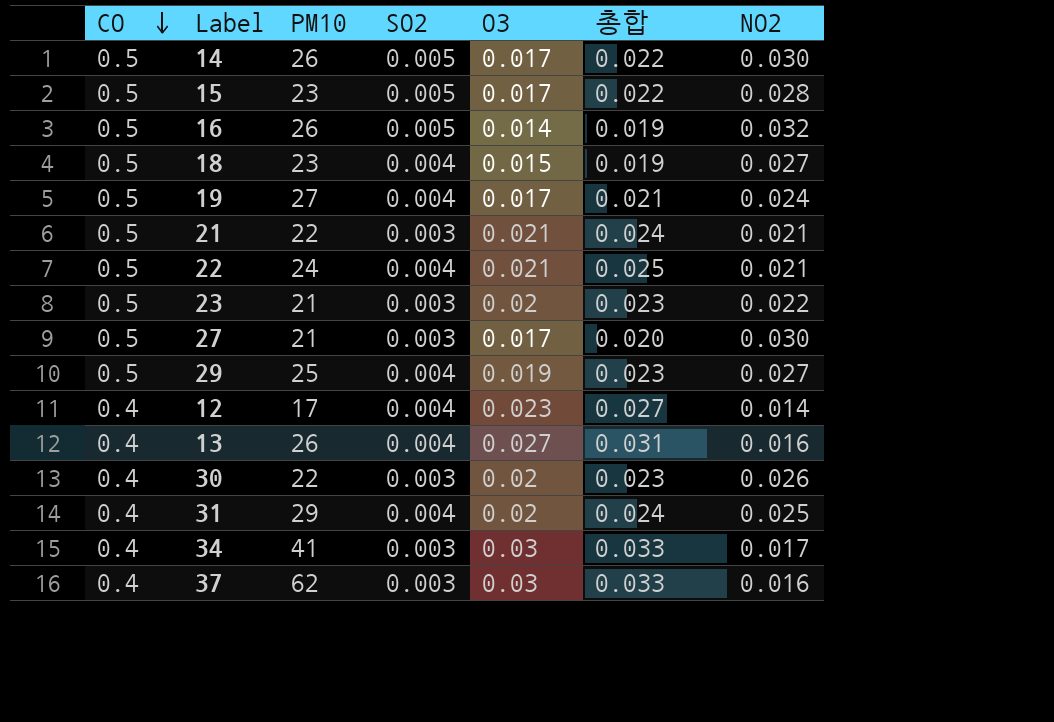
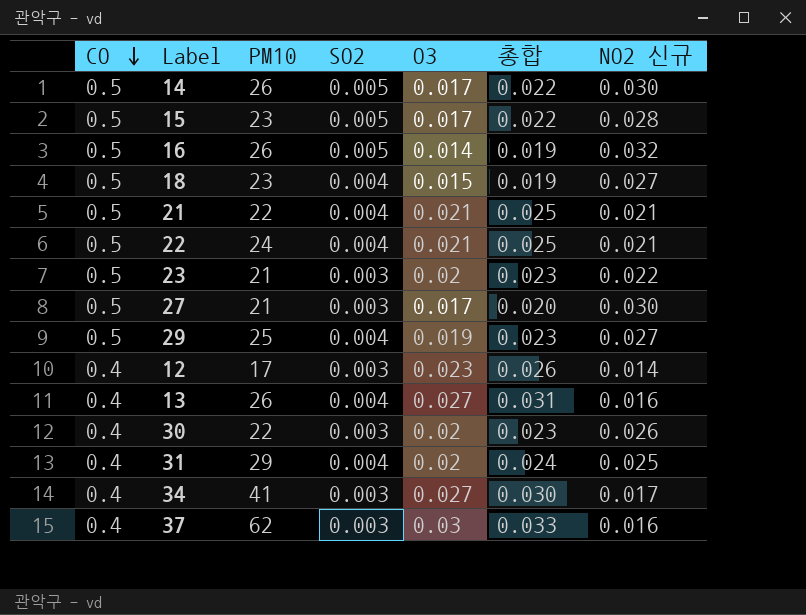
column name: NO2 -> NO2 신규
row 19: 0.5 | 27 | 0.004 | 0.017 | 0.021 | 0.024 -> none
21 | SO2: 0.003 -> 0.004
21 | 총합: 0.024 -> 0.025
12 | SO2: 0.004 -> 0.003
12 | 총합: 0.027 -> 0.026
34 | O3: 0.03 -> 0.027
34 | 총합: 0.033 -> 0.030

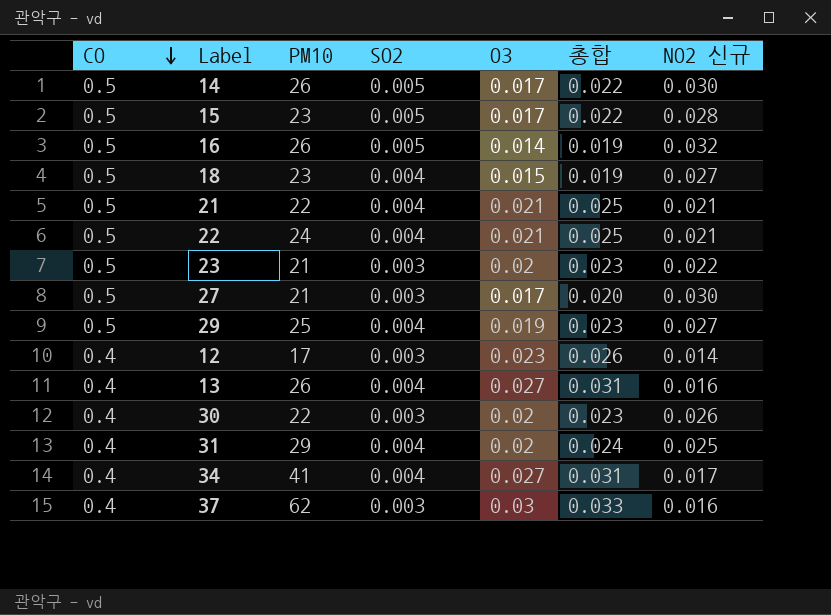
34 | SO2: 0.003 -> 0.004
34 | 총합: 0.030 -> 0.031

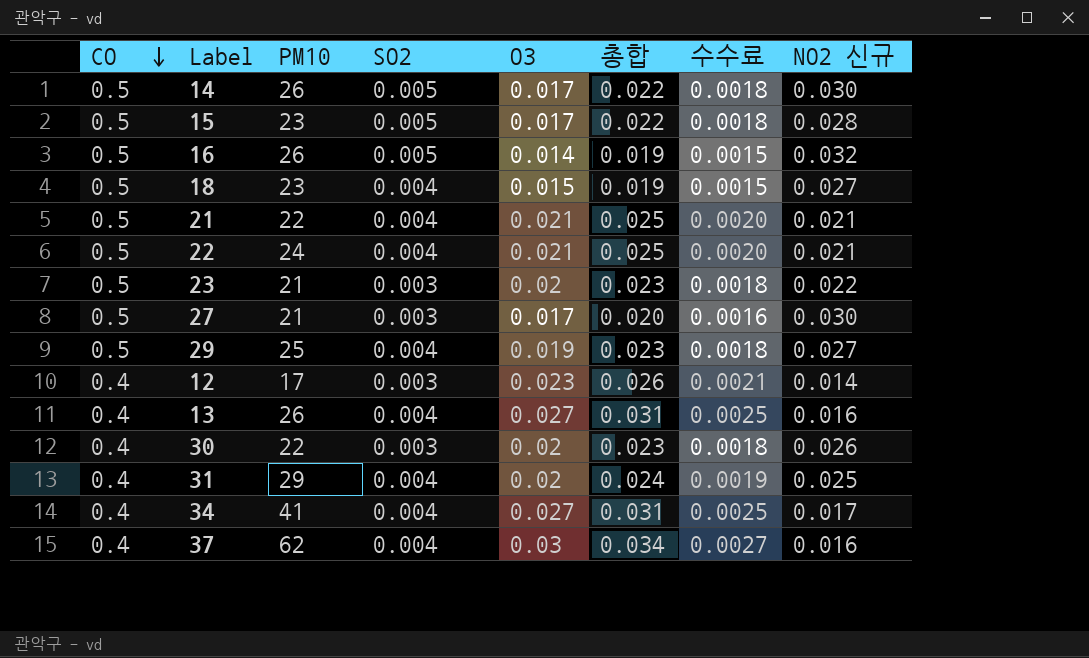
column 수수료 | formula: none -> [총합] * 0.08
37 | SO2: 0.003 -> 0.004
37 | 총합: 0.033 -> 0.034

